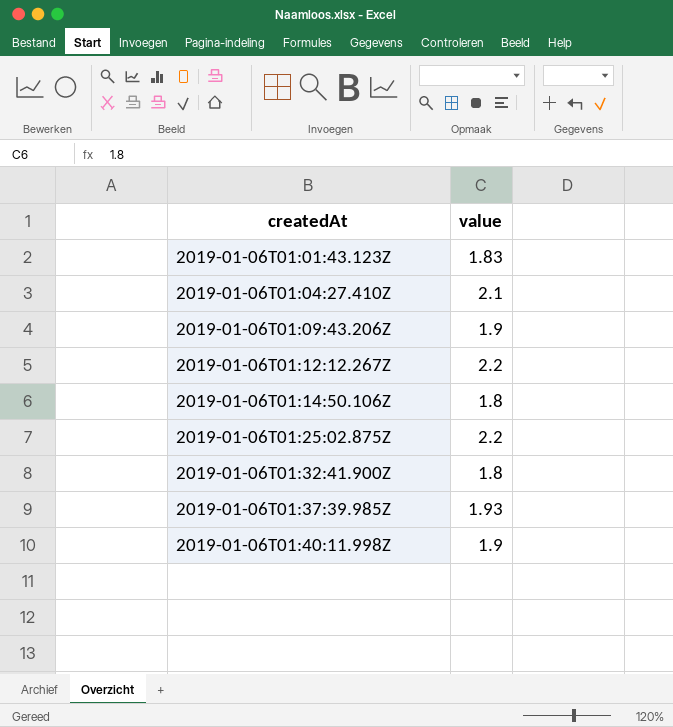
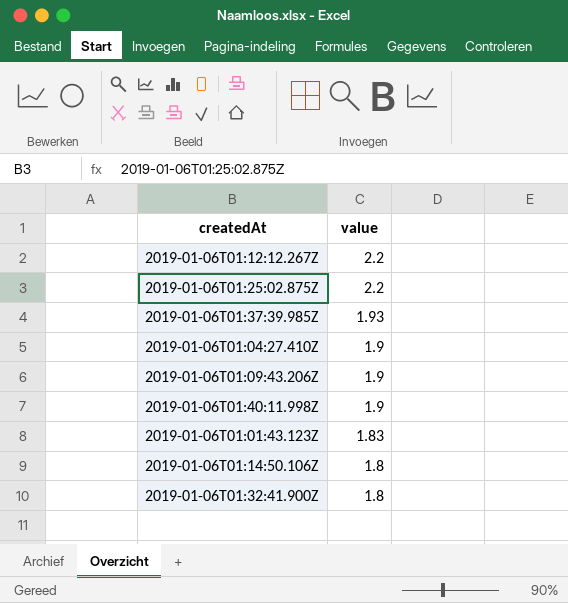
row order: createdAt ascending -> value descending
2019-01-06T01:04:27.410Z | value: 2.1 -> 1.9

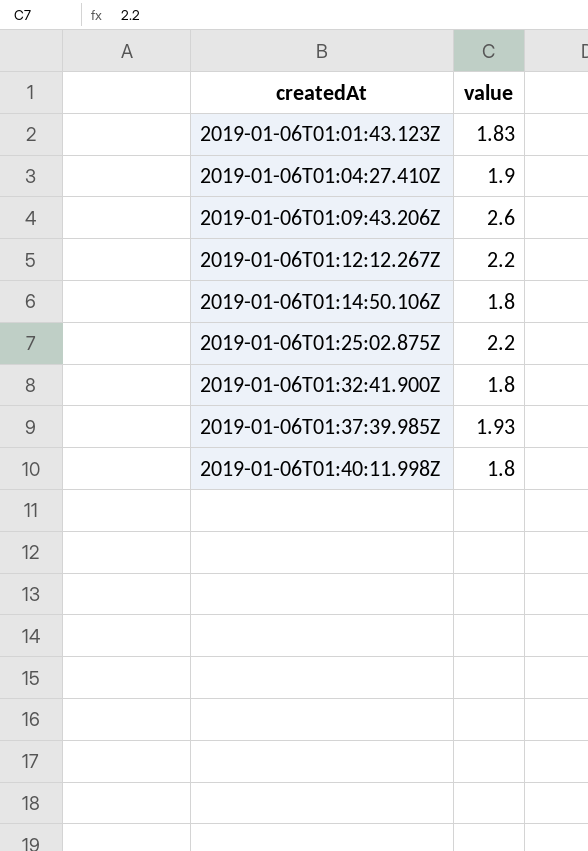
row order: value descending -> createdAt ascending
2019-01-06T01:09:43.206Z | value: 1.9 -> 2.6
2019-01-06T01:40:11.998Z | value: 1.9 -> 1.8

